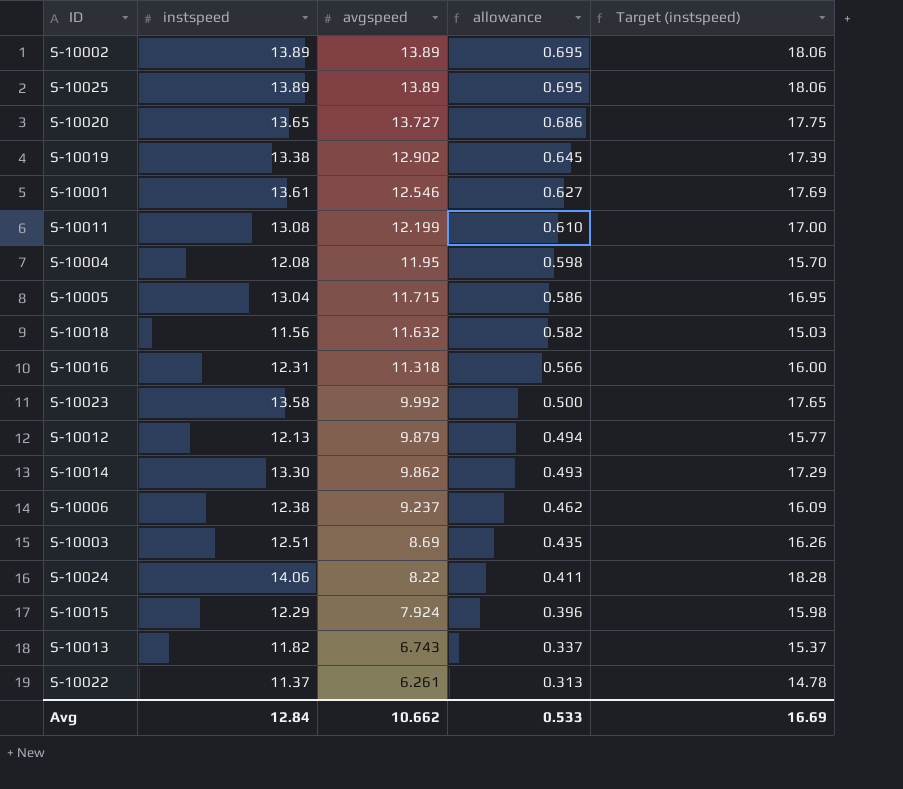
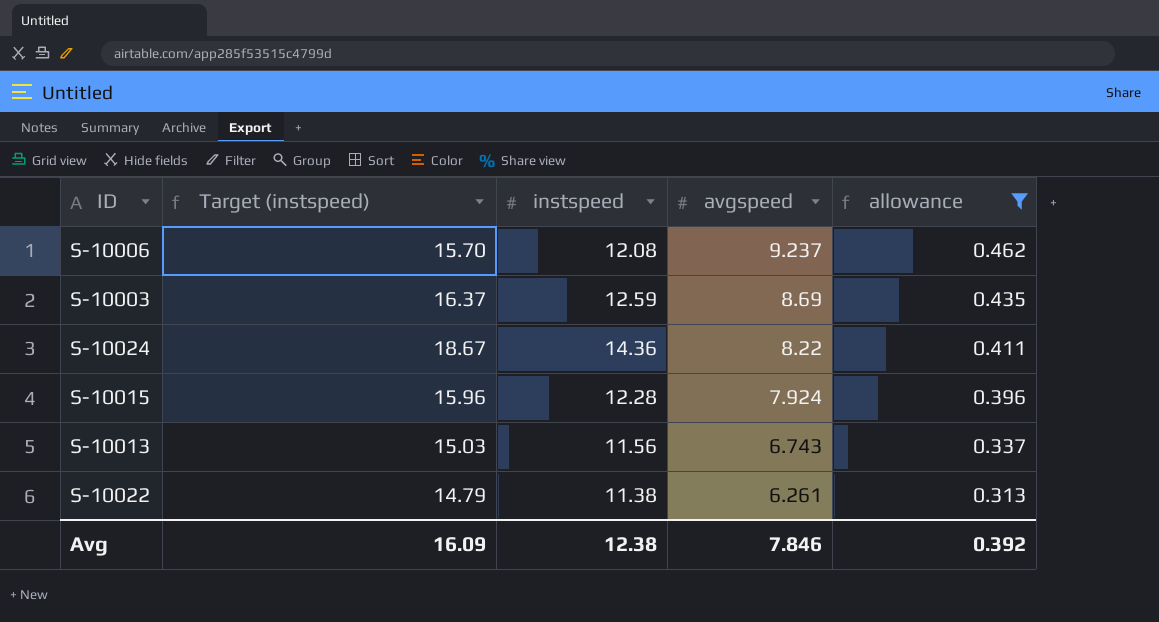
filter: none -> allowance <= 0.462
column Target (instspeed) | position: 5 -> 2
S-10006 | Target (instspeed): 16.09 -> 15.70
S-10006 | instspeed: 12.38 -> 12.08
S-10003 | Target (instspeed): 16.26 -> 16.37
S-10003 | instspeed: 12.51 -> 12.59
S-10024 | Target (instspeed): 18.28 -> 18.67
S-10024 | instspeed: 14.06 -> 14.36
S-10015 | Target (instspeed): 15.98 -> 15.96
S-10015 | instspeed: 12.29 -> 12.28
S-10013 | Target (instspeed): 15.37 -> 15.03
S-10013 | instspeed: 11.82 -> 11.56
S-10022 | Target (instspeed): 14.78 -> 14.79
S-10022 | instspeed: 11.37 -> 11.38
Avg | Target (instspeed): 16.69 -> 16.09
Avg | instspeed: 12.84 -> 12.38
Avg | avgspeed: 10.662 -> 7.846
Avg | allowance: 0.533 -> 0.392

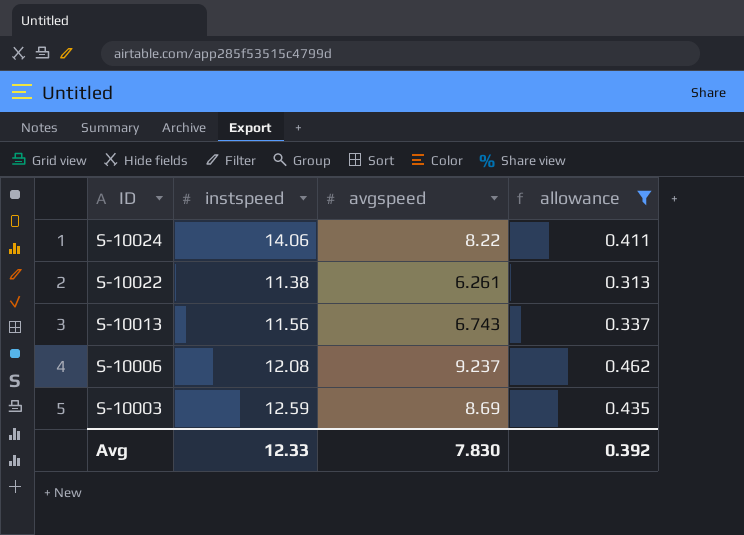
row order: avgspeed descending -> ID descending
column Target (instspeed) | formula: [instspeed] * 1.3 -> none
row S-10015: 15.96 | 12.28 | 7.924 | 0.396 -> none
S-10024 | instspeed: 14.36 -> 14.06
Avg | instspeed: 12.38 -> 12.33
Avg | avgspeed: 7.846 -> 7.830

